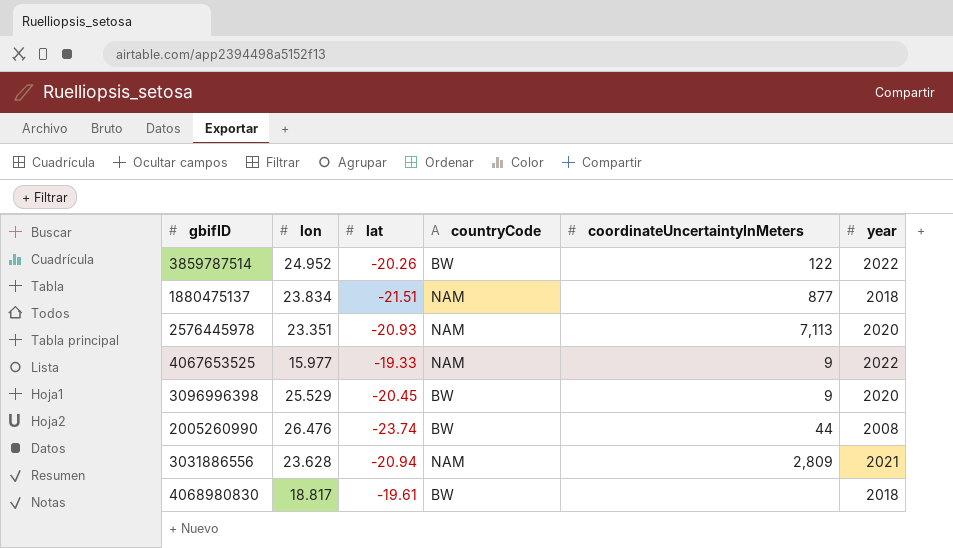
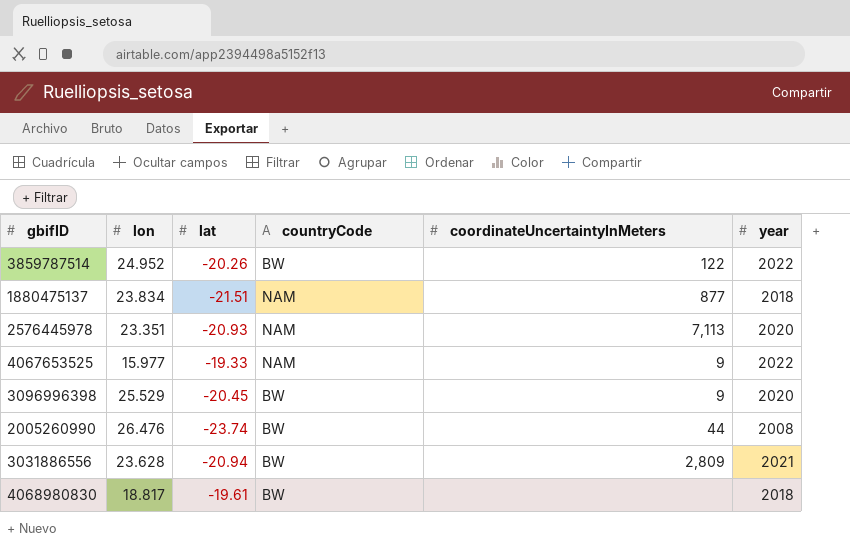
3031886556 | countryCode: NAM -> BW

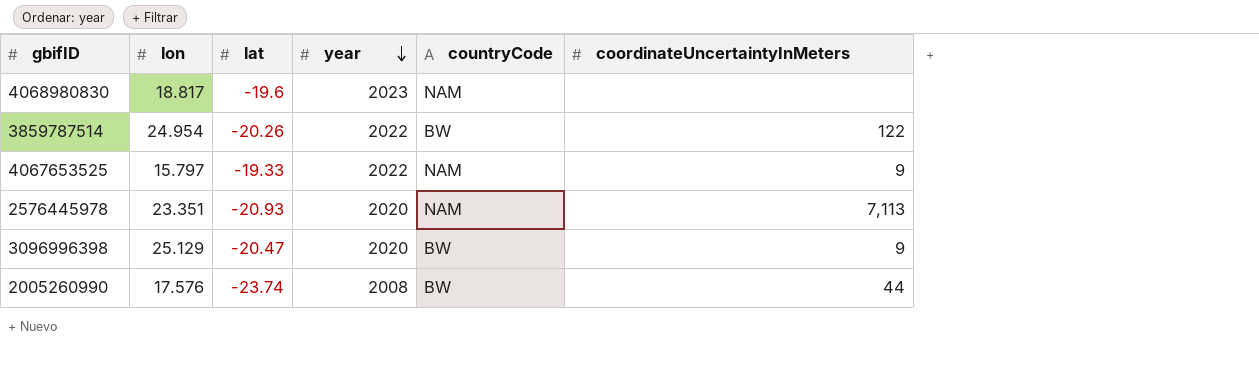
row order: none -> year descending
column year | position: 6 -> 4
row 1880475137: 23.834 | -21.51 | NAM | 877 | 2018 -> none
row 3031886556: 23.628 | -20.94 | BW | 2,809 | 2021 -> none
4068980830 | lat: -19.61 -> -19.6
4068980830 | year: 2018 -> 2023
4068980830 | countryCode: BW -> NAM
3859787514 | lon: 24.952 -> 24.954
4067653525 | lon: 15.977 -> 15.797
3096996398 | lon: 25.529 -> 25.129
3096996398 | lat: -20.45 -> -20.47
2005260990 | lon: 26.476 -> 17.576

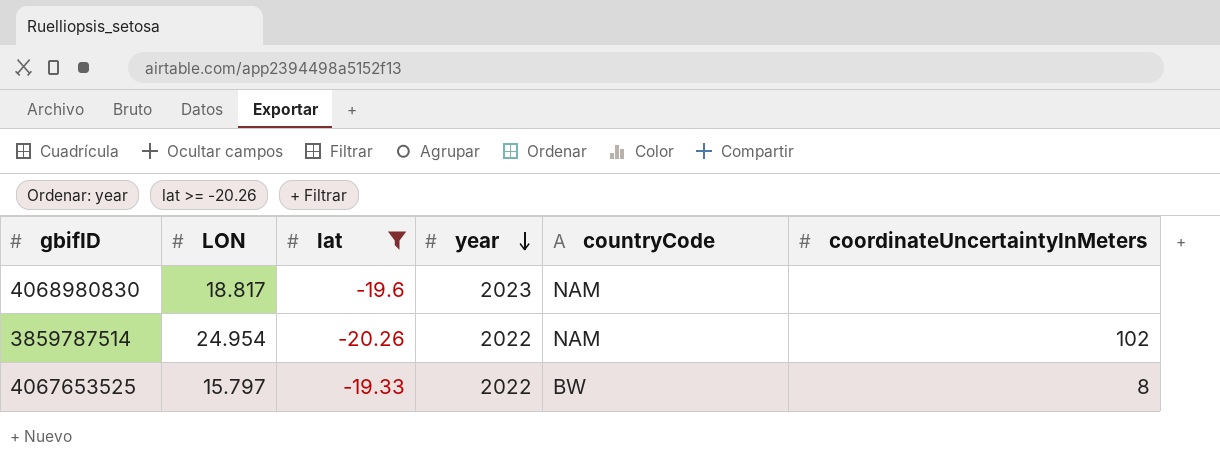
filter: none -> lat >= -20.26
column name: lon -> LON
3859787514 | countryCode: BW -> NAM
3859787514 | coordinateUncertaintyInMeters: 122 -> 102
4067653525 | countryCode: NAM -> BW
4067653525 | coordinateUncertaintyInMeters: 9 -> 8

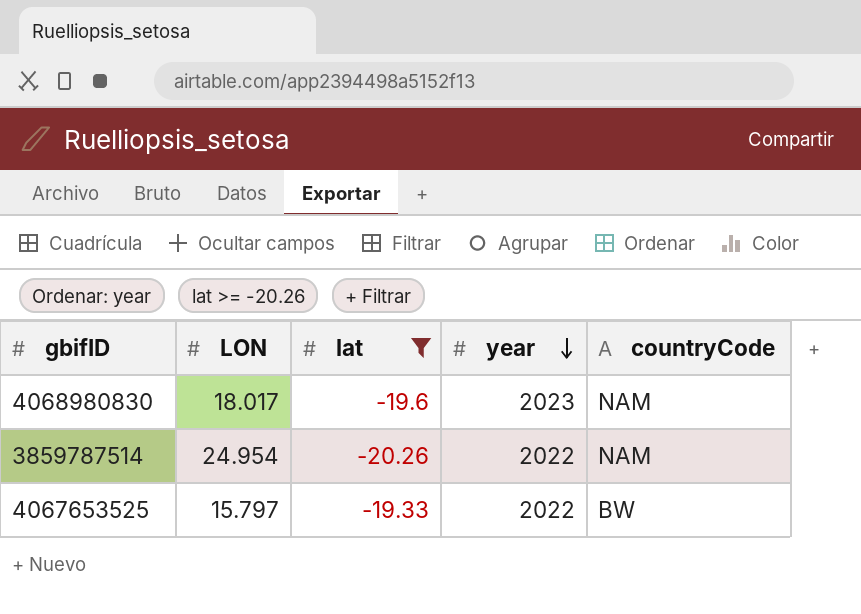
column coordinateUncertaintyInMeters | position: 6 -> none
4068980830 | LON: 18.817 -> 18.017

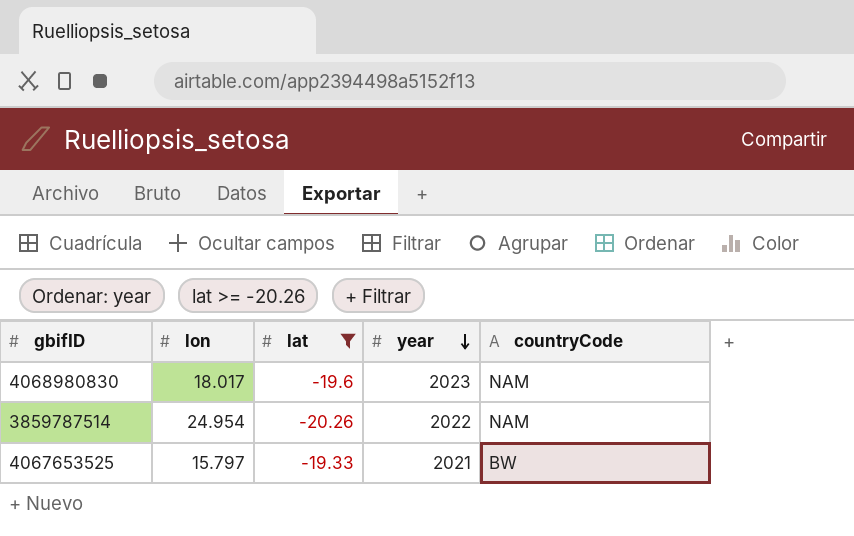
column name: LON -> lon
4067653525 | year: 2022 -> 2021

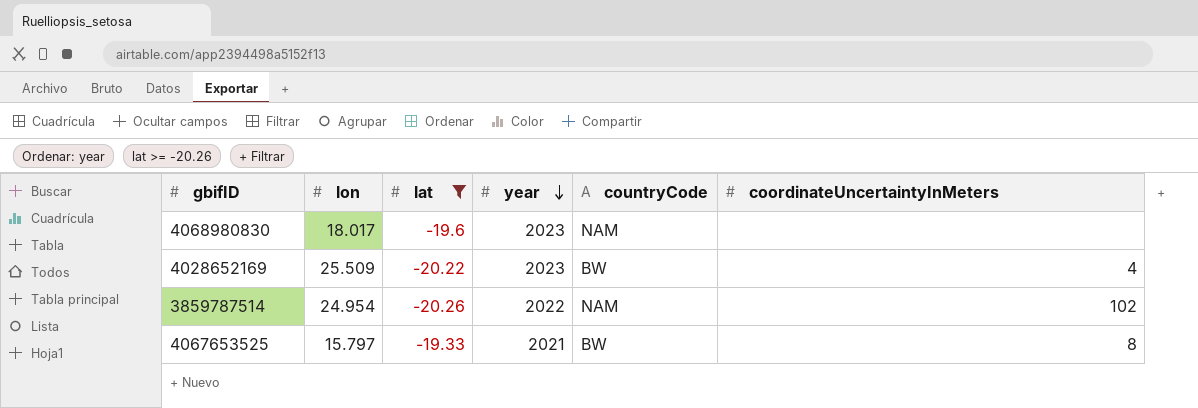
column coordinateUncertaintyInMeters | position: none -> 6
row 4028652169: none -> 25.509 | -20.22 | 2023 | BW | 4

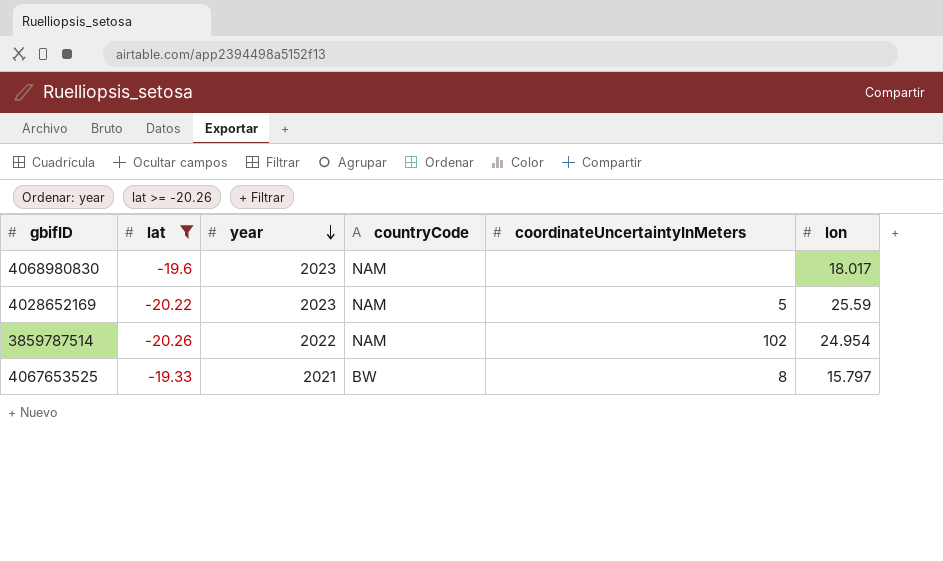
column lon | position: 2 -> 6
4028652169 | countryCode: BW -> NAM
4028652169 | coordinateUncertaintyInMeters: 4 -> 5
4028652169 | lon: 25.509 -> 25.59

